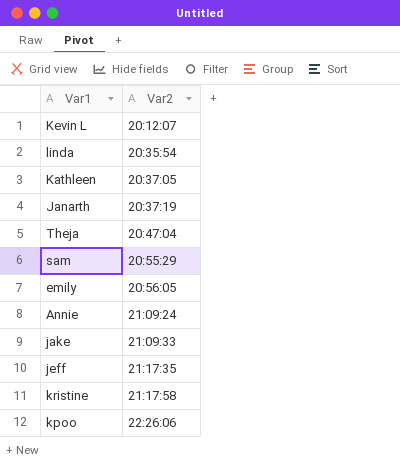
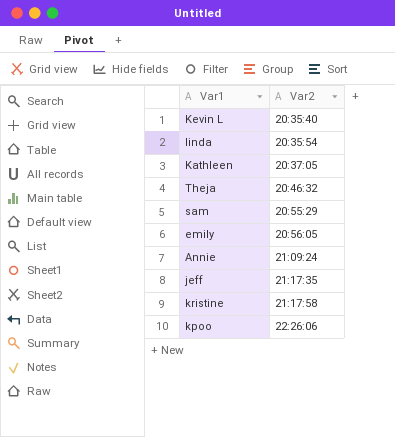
row Janarth: 20:37:19 -> none
row jake: 21:09:33 -> none
Kevin L | Var2: 20:12:07 -> 20:35:40
Theja | Var2: 20:47:04 -> 20:46:32

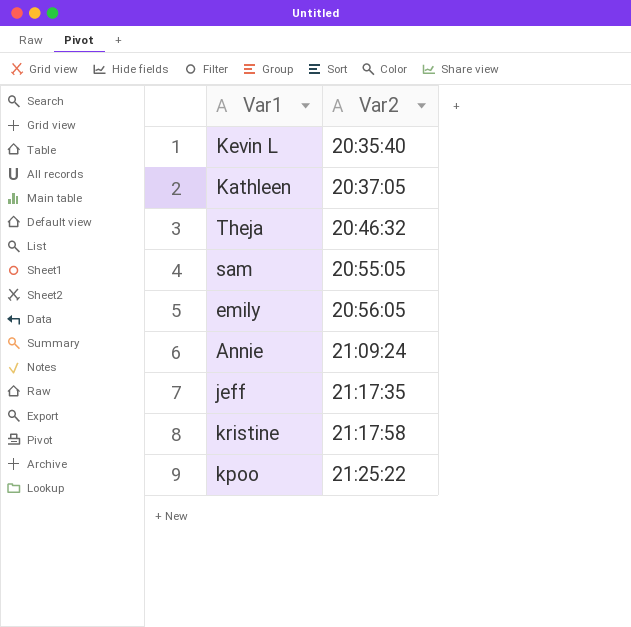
row linda: 20:35:54 -> none
sam | Var2: 20:55:29 -> 20:55:05
kpoo | Var2: 22:26:06 -> 21:25:22

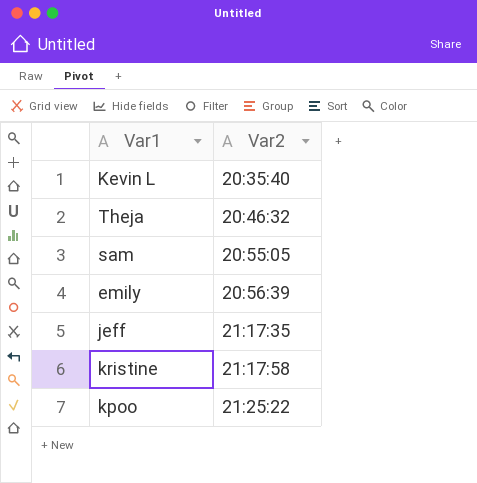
row Kathleen: 20:37:05 -> none
row Annie: 21:09:24 -> none
emily | Var2: 20:56:05 -> 20:56:39

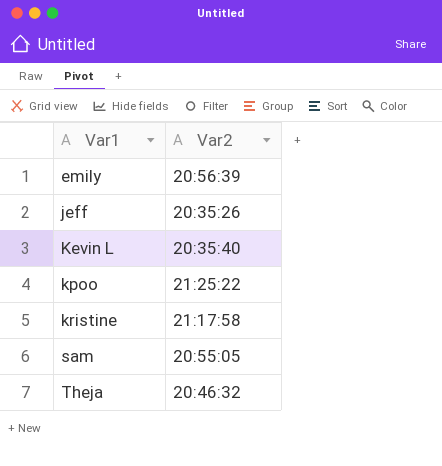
row order: Var2 ascending -> Var1 ascending
jeff | Var2: 21:17:35 -> 20:35:26

